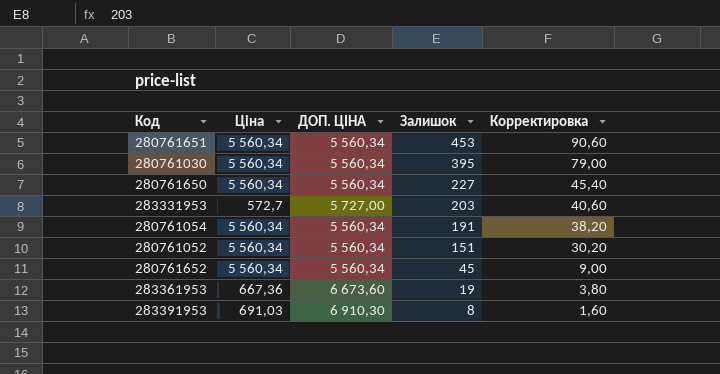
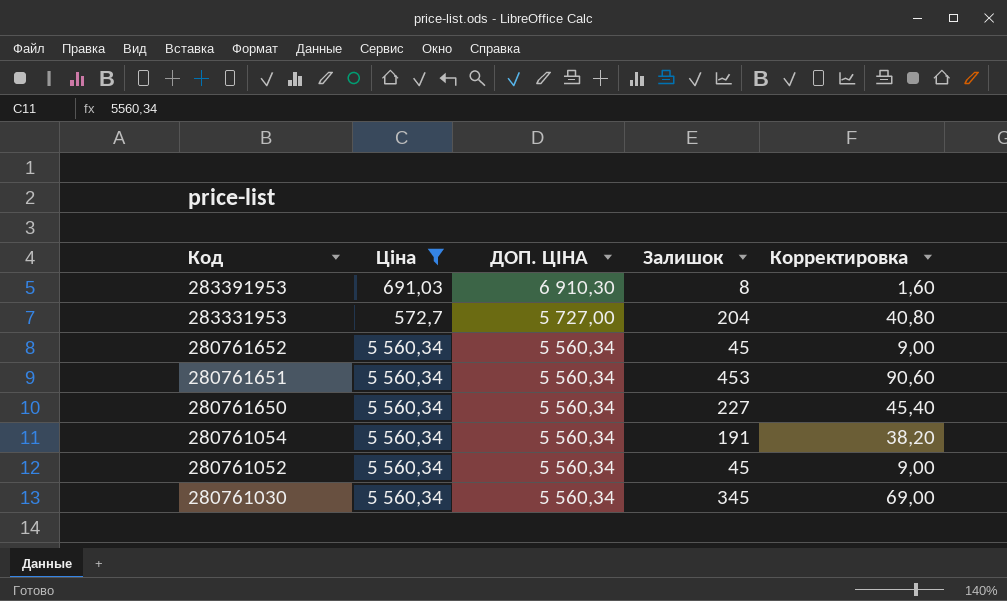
filter: none -> Ціна != 667,36
row order: Залишок descending -> Код descending
283331953 | Залишок: 203 -> 204
283331953 | Корректировка: 40,60 -> 40,80
280761052 | Залишок: 151 -> 45
280761052 | Корректировка: 30,20 -> 9,00
280761030 | Залишок: 395 -> 345
280761030 | Корректировка: 79,00 -> 69,00

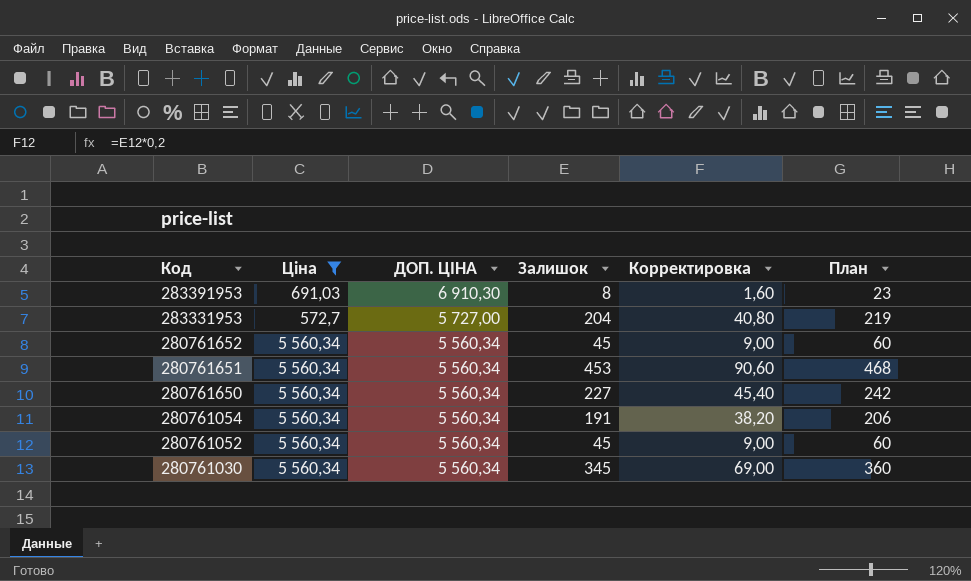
column План | formula: none -> [Залишок] + 15

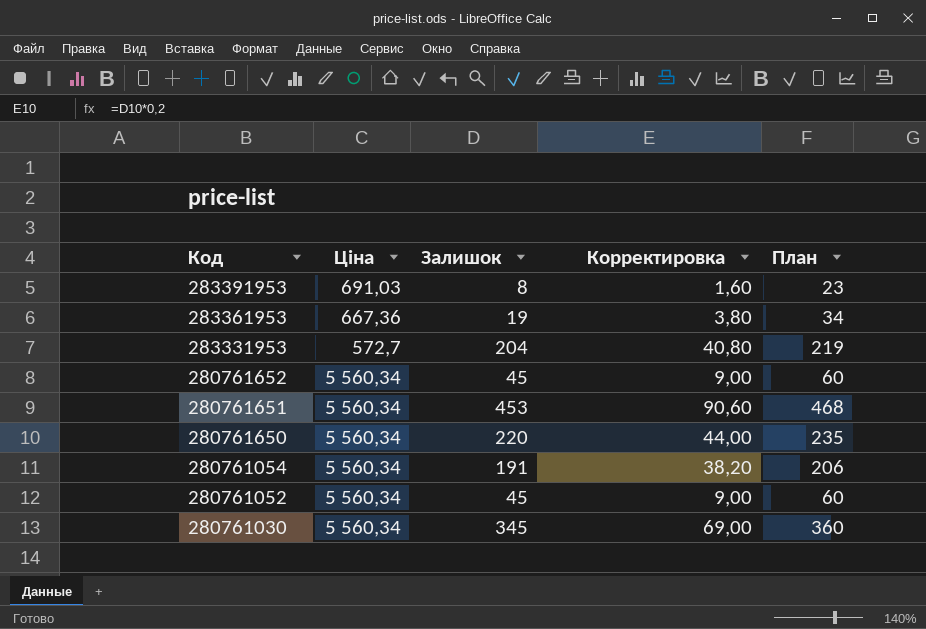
filter: Ціна != 667,36 -> none
column ДОП. ЦІНА | position: 3 -> none
280761650 | Залишок: 227 -> 220
280761650 | Корректировка: 45,40 -> 44,00
280761650 | План: 242 -> 235

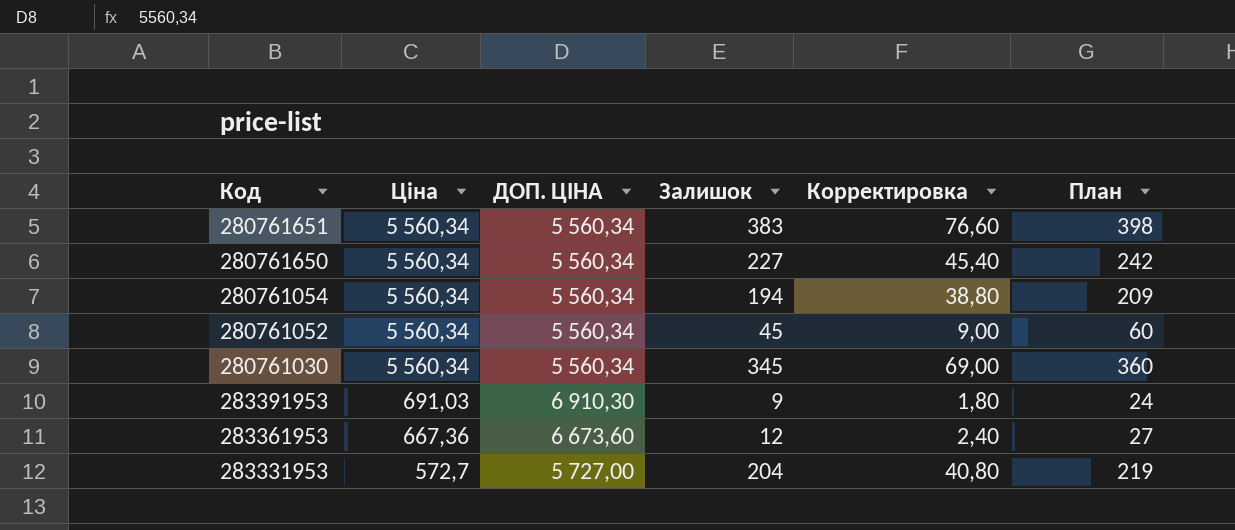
row order: Код descending -> Ціна descending
column ДОП. ЦІНА | position: none -> 3
row 280761652: 5 560,34 | 45 | 9,00 | 60 -> none
280761651 | Залишок: 453 -> 383
280761651 | Корректировка: 90,60 -> 76,60
280761651 | План: 468 -> 398
280761650 | Залишок: 220 -> 227
280761650 | Корректировка: 44,00 -> 45,40
280761650 | План: 235 -> 242
280761054 | Залишок: 191 -> 194
280761054 | Корректировка: 38,20 -> 38,80
280761054 | План: 206 -> 209
283391953 | Залишок: 8 -> 9
283391953 | Корректировка: 1,60 -> 1,80
283391953 | План: 23 -> 24
283361953 | Залишок: 19 -> 12
283361953 | Корректировка: 3,80 -> 2,40
283361953 | План: 34 -> 27

